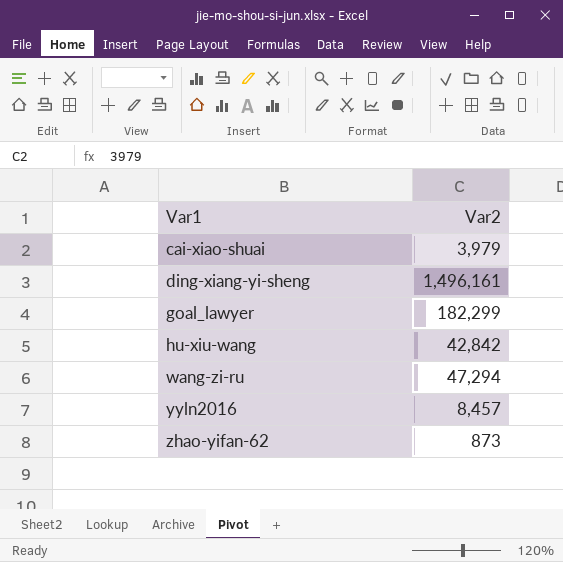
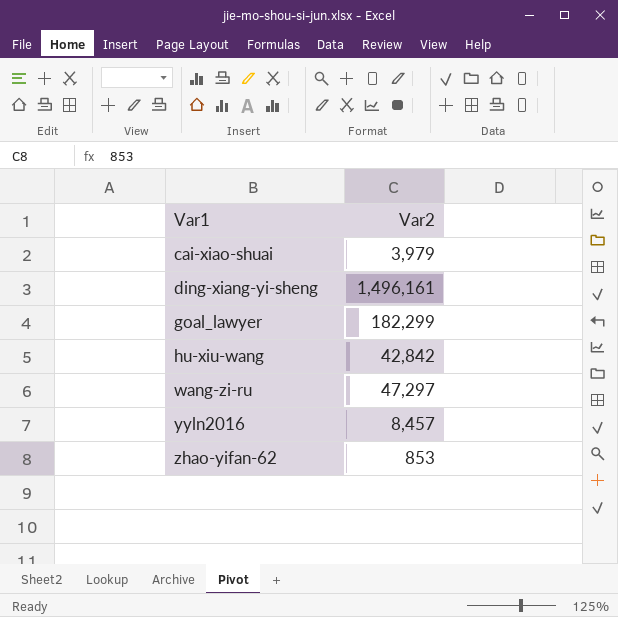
wang-zi-ru | Var2: 47,294 -> 47,297
zhao-yifan-62 | Var2: 873 -> 853

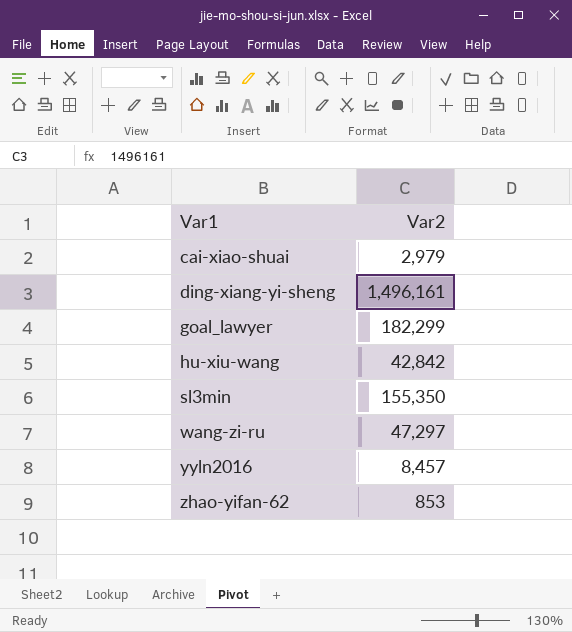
cai-xiao-shuai | Var2: 3,979 -> 2,979
row sl3min: none -> 155,350

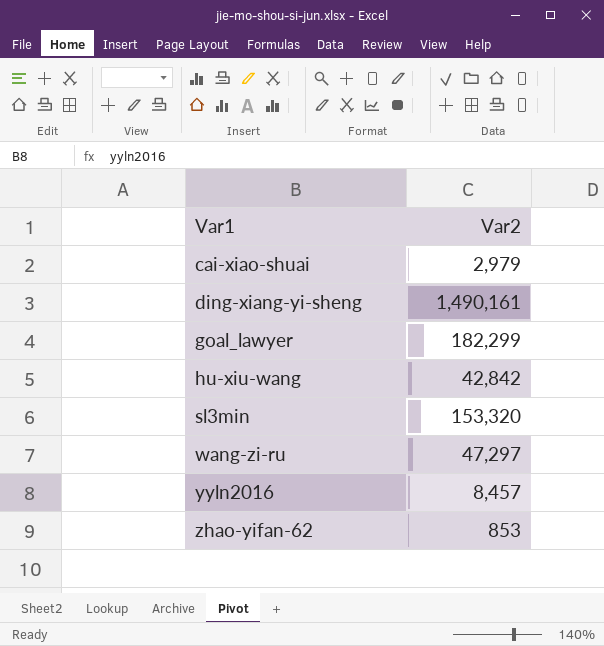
ding-xiang-yi-sheng | Var2: 1,496,161 -> 1,490,161
sl3min | Var2: 155,350 -> 153,320

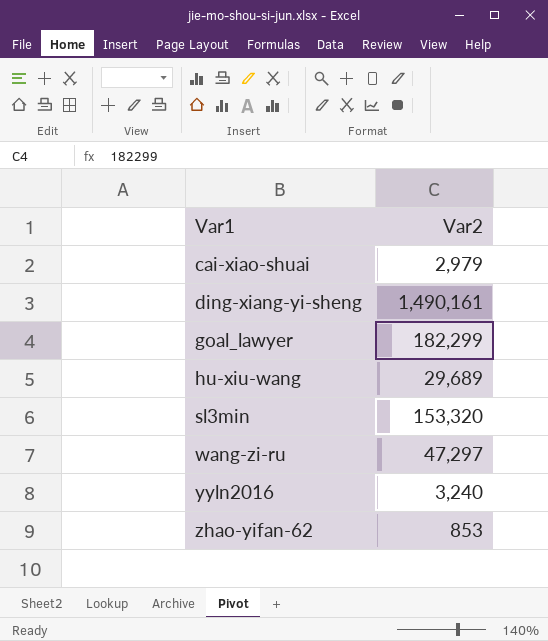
hu-xiu-wang | Var2: 42,842 -> 29,689
yyln2016 | Var2: 8,457 -> 3,240

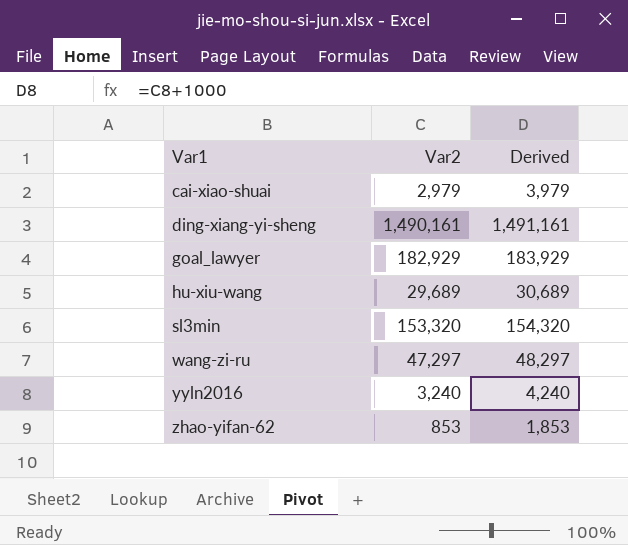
column Derived | formula: none -> [Var2] + 1000
goal_lawyer | Var2: 182,299 -> 182,929

